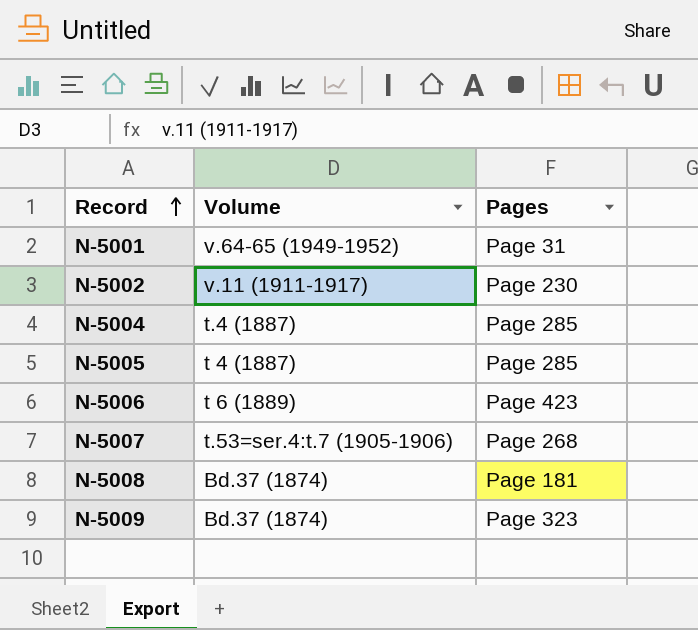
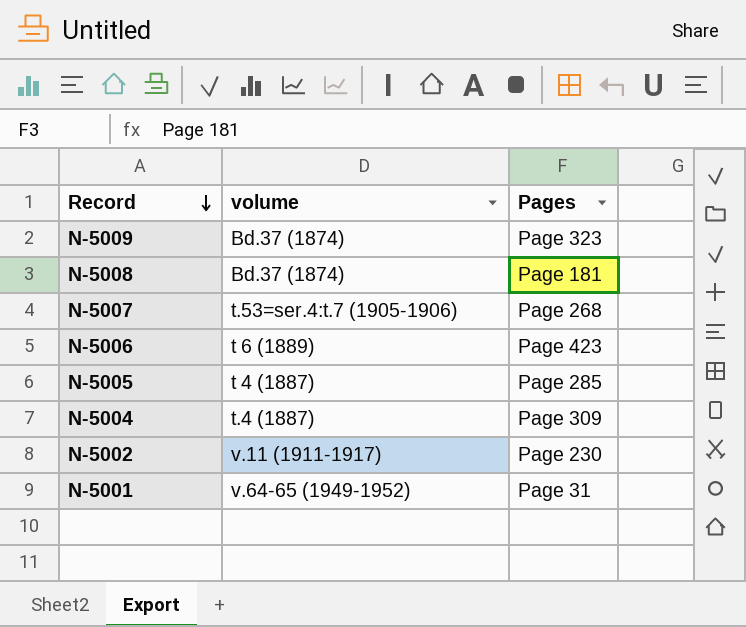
row order: Record ascending -> Record descending
column name: Volume -> volume
N-5004 | Pages: Page 285 -> Page 309

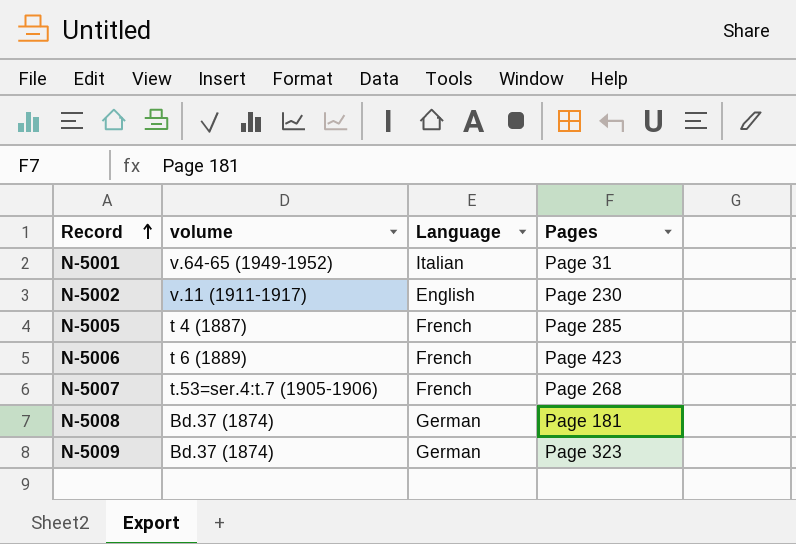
row order: Record descending -> Record ascending
column Language | position: none -> 3
row N-5004: t.4 (1887) | Page 309 -> none

